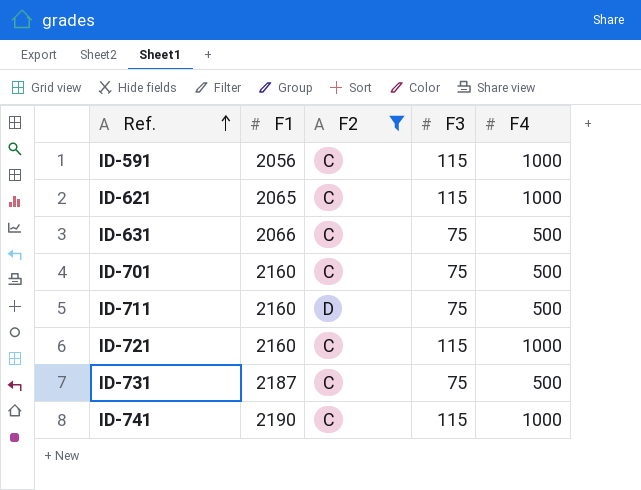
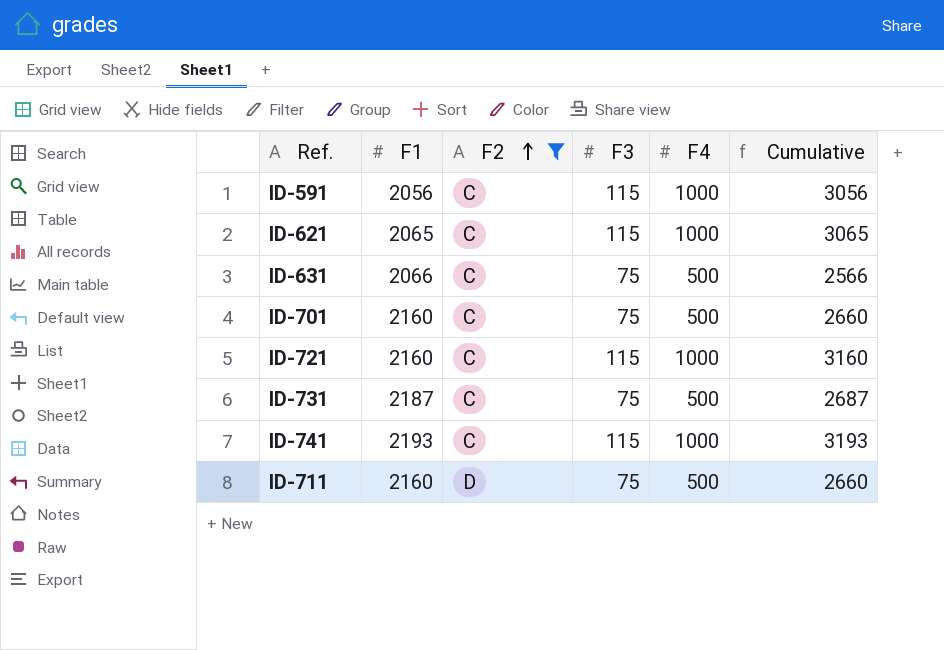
row order: Ref. ascending -> F2 ascending
column Cumulative | formula: none -> [F1] + [F4]
ID-741 | F1: 2190 -> 2193

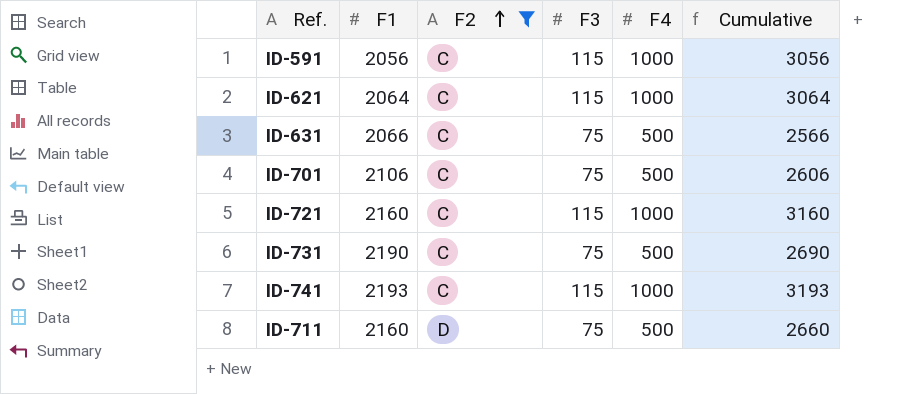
ID-621 | F1: 2065 -> 2064
ID-621 | Cumulative: 3065 -> 3064
ID-701 | F1: 2160 -> 2106
ID-701 | Cumulative: 2660 -> 2606
ID-731 | F1: 2187 -> 2190
ID-731 | Cumulative: 2687 -> 2690

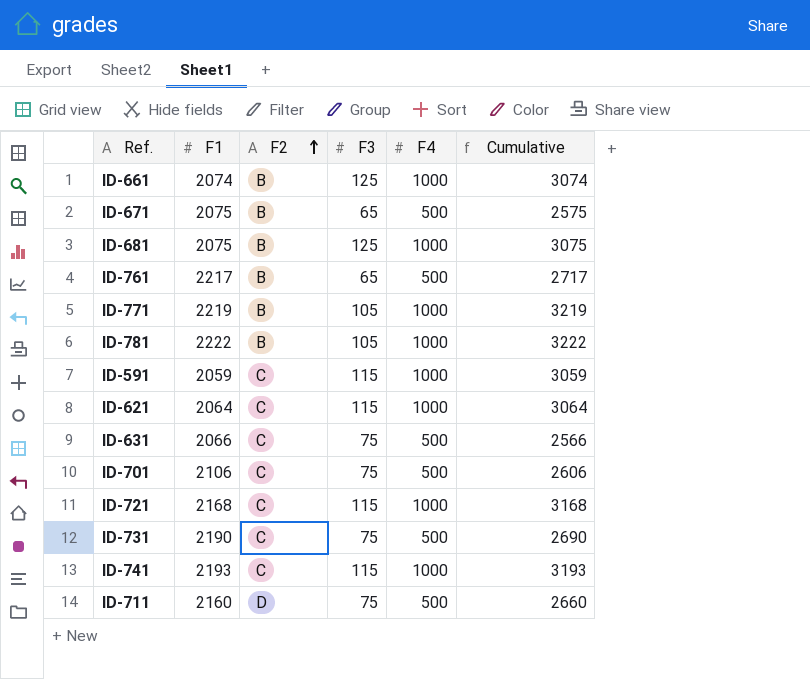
filter: F2 != B -> none
ID-591 | F1: 2056 -> 2059
ID-591 | Cumulative: 3056 -> 3059
ID-721 | F1: 2160 -> 2168
ID-721 | Cumulative: 3160 -> 3168

